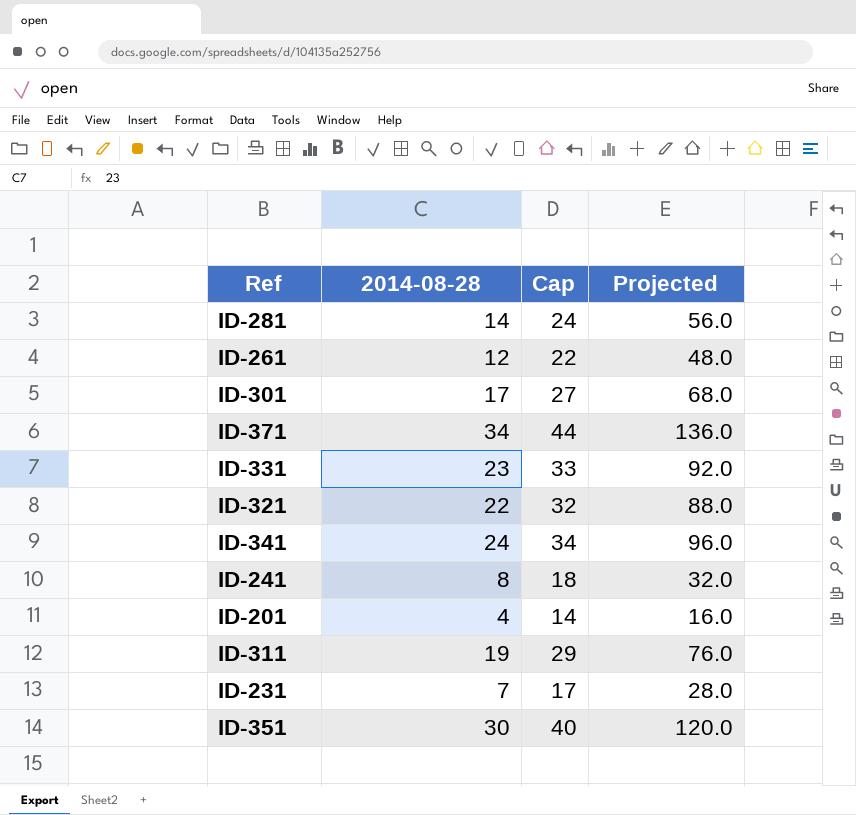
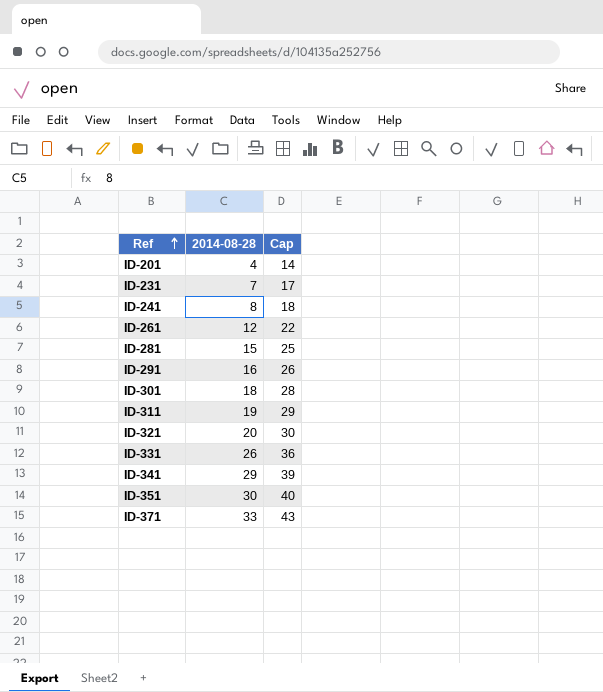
row order: none -> Ref ascending
column Projected | formula: [2014-08-28] * 4 -> none
ID-281 | 2014-08-28: 14 -> 15
ID-281 | Cap: 24 -> 25
row ID-291: none -> 16 | 26
ID-301 | 2014-08-28: 17 -> 18
ID-301 | Cap: 27 -> 28
ID-321 | 2014-08-28: 22 -> 20
ID-321 | Cap: 32 -> 30
ID-331 | 2014-08-28: 23 -> 26
ID-331 | Cap: 33 -> 36
ID-341 | 2014-08-28: 24 -> 29
ID-341 | Cap: 34 -> 39
ID-371 | 2014-08-28: 34 -> 33
ID-371 | Cap: 44 -> 43

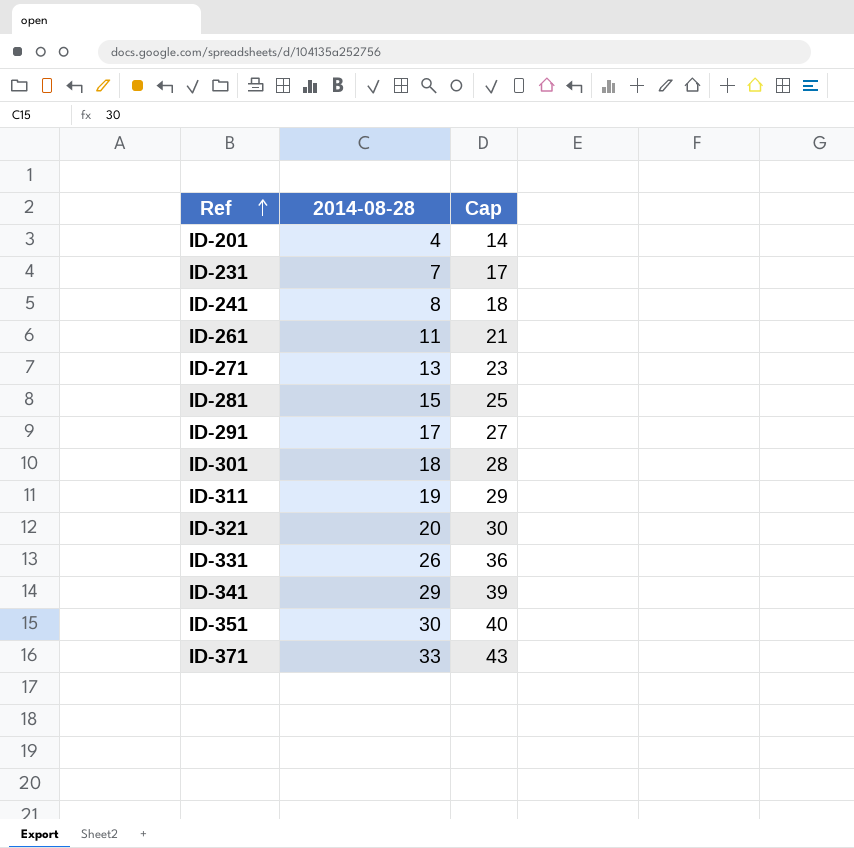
ID-261 | 2014-08-28: 12 -> 11
ID-261 | Cap: 22 -> 21
row ID-271: none -> 13 | 23
ID-291 | 2014-08-28: 16 -> 17
ID-291 | Cap: 26 -> 27

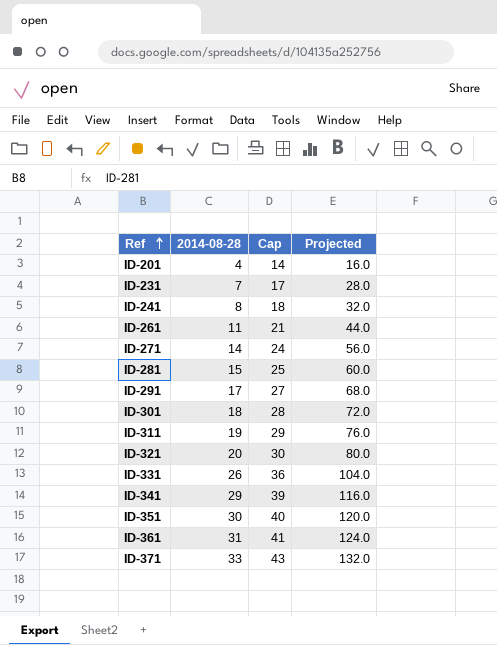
column Projected | formula: none -> [2014-08-28] * 4
ID-271 | 2014-08-28: 13 -> 14
ID-271 | Cap: 23 -> 24
row ID-361: none -> 31 | 41 | 124.0

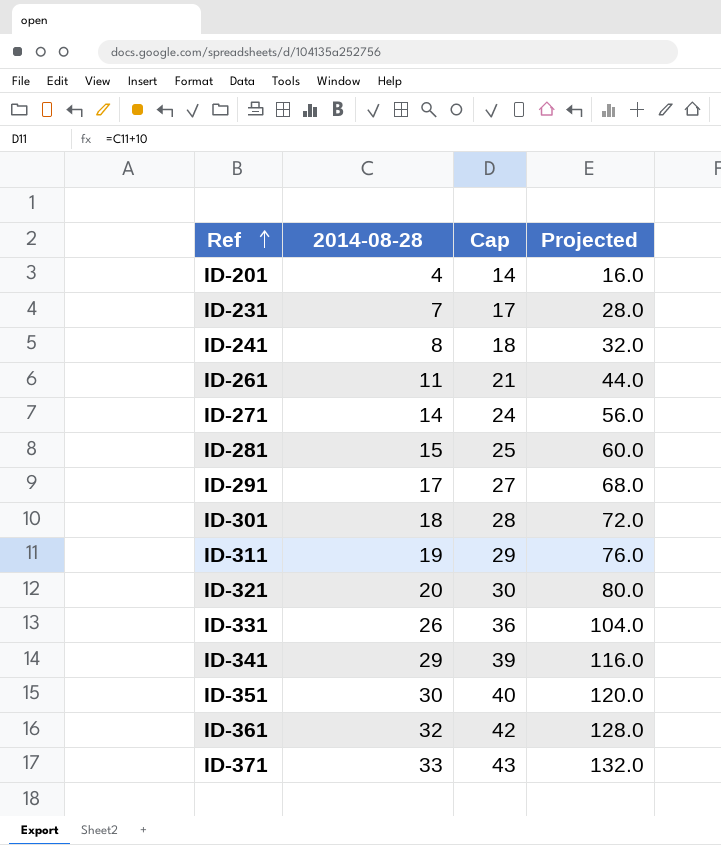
ID-361 | 2014-08-28: 31 -> 32
ID-361 | Cap: 41 -> 42
ID-361 | Projected: 124.0 -> 128.0

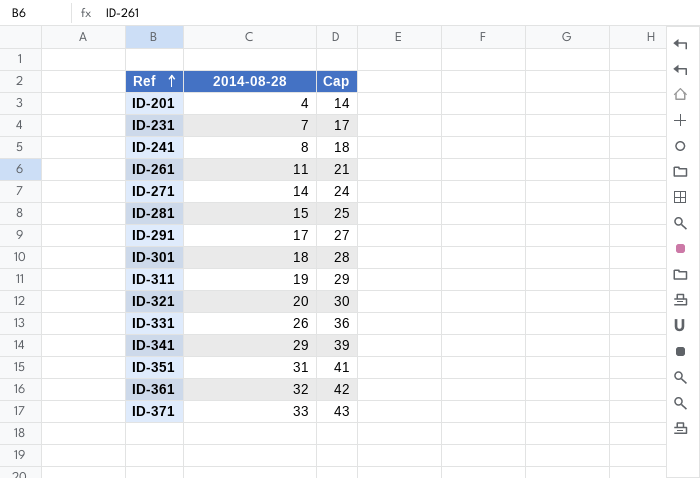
column Projected | formula: [2014-08-28] * 4 -> none
ID-351 | 2014-08-28: 30 -> 31
ID-351 | Cap: 40 -> 41

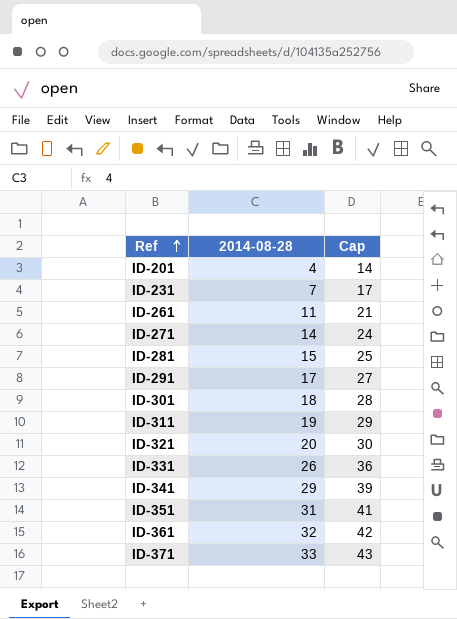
row ID-241: 8 | 18 -> none

